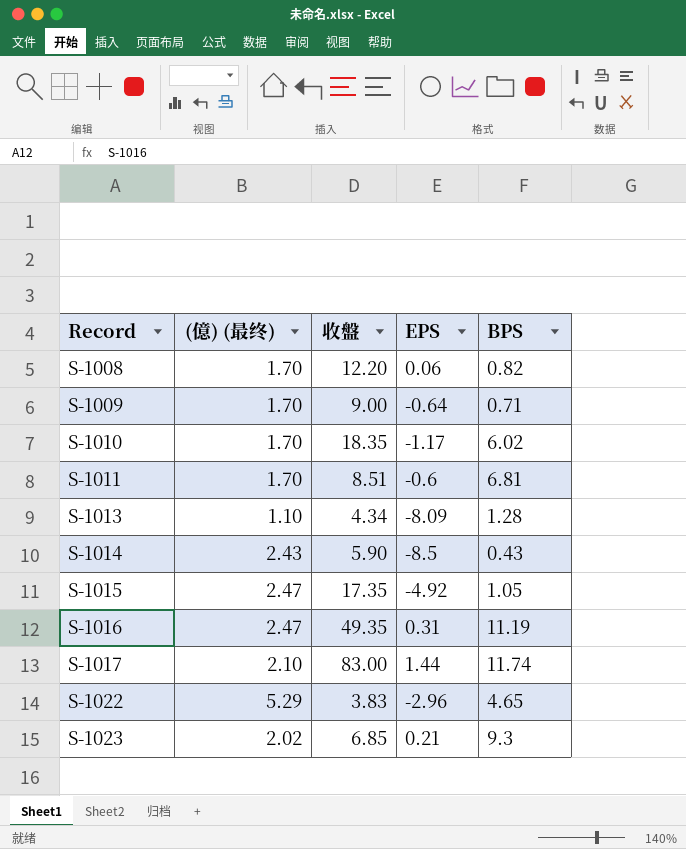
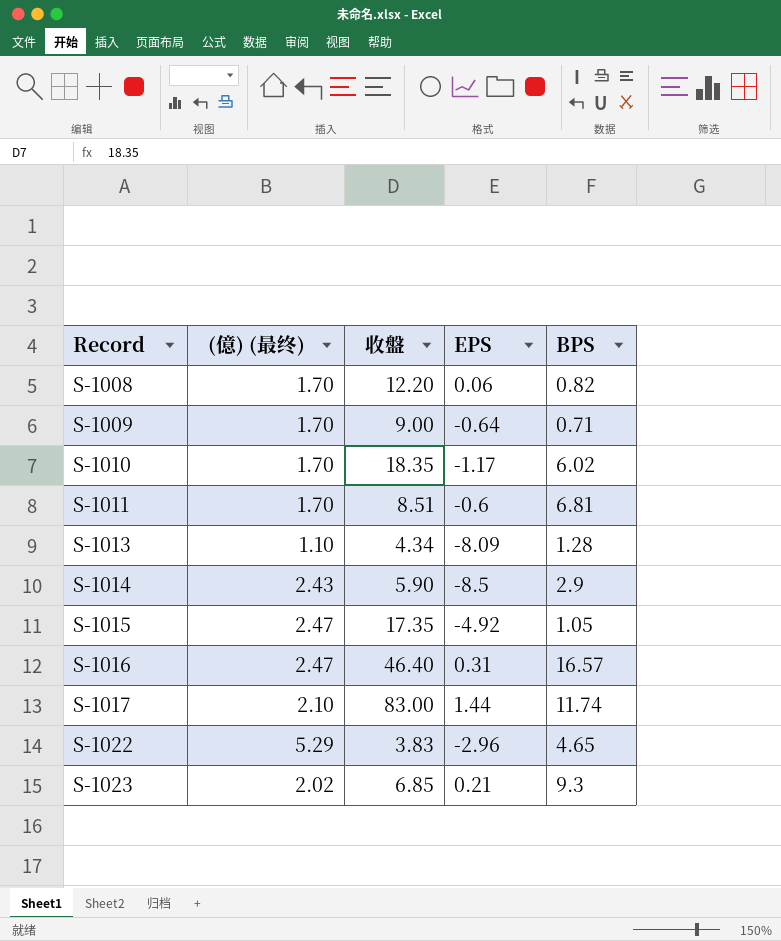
S-1014 | BPS: 0.43 -> 2.9
S-1016 | 收盤: 49.35 -> 46.40
S-1016 | BPS: 11.19 -> 16.57

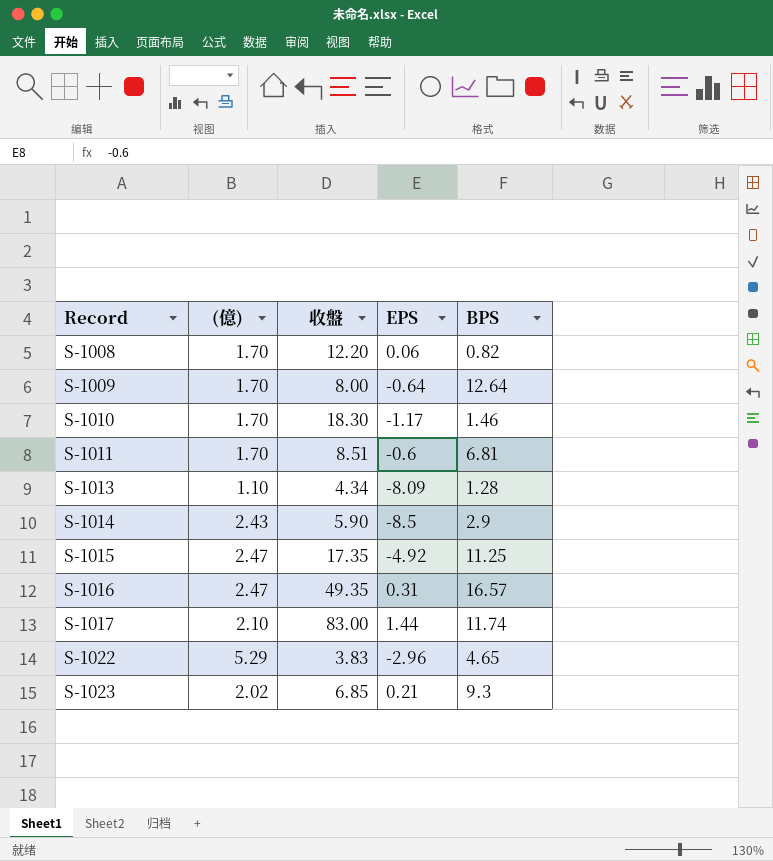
column name: (億) (最终) -> (億)
S-1009 | 收盤: 9.00 -> 8.00
S-1009 | BPS: 0.71 -> 12.64
S-1010 | 收盤: 18.35 -> 18.30
S-1010 | BPS: 6.02 -> 1.46
S-1015 | BPS: 1.05 -> 11.25
S-1016 | 收盤: 46.40 -> 49.35

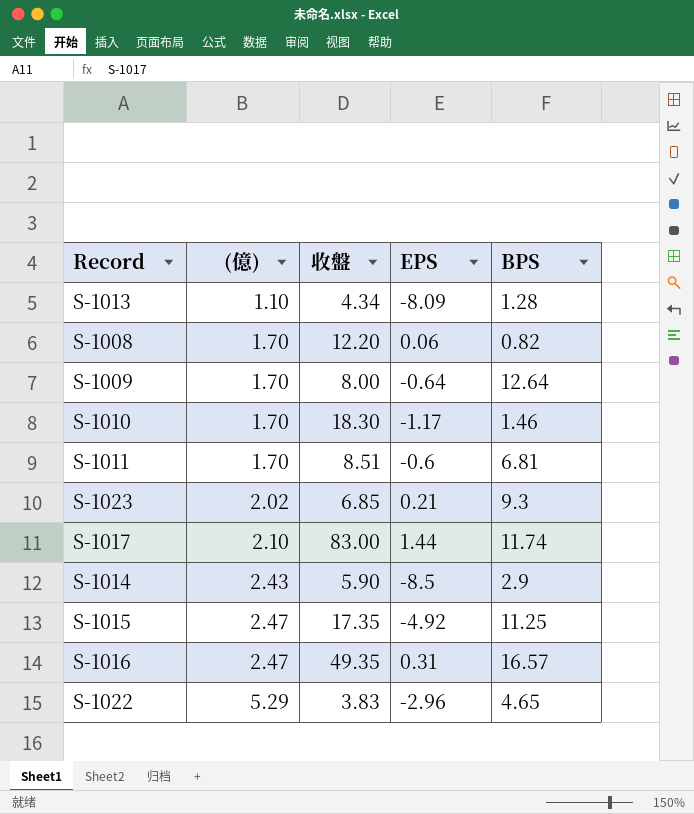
row order: Record ascending -> (億) ascending

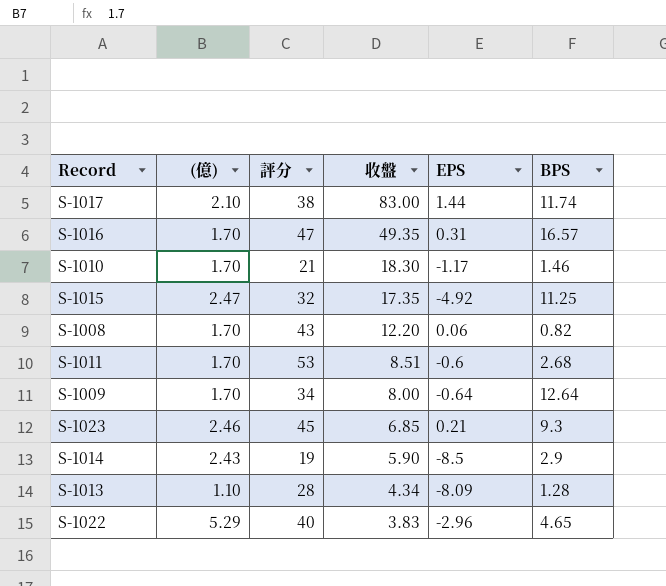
row order: (億) ascending -> 收盤 descending
column 評分 | position: none -> 3
S-1016 | (億): 2.47 -> 1.70
S-1011 | BPS: 6.81 -> 2.68
S-1023 | (億): 2.02 -> 2.46

